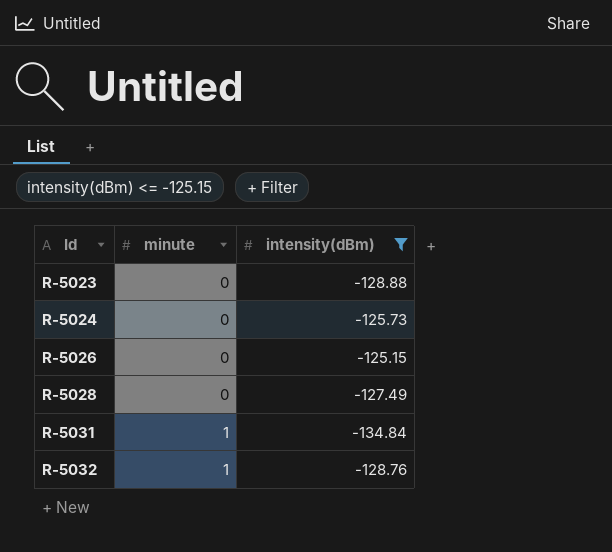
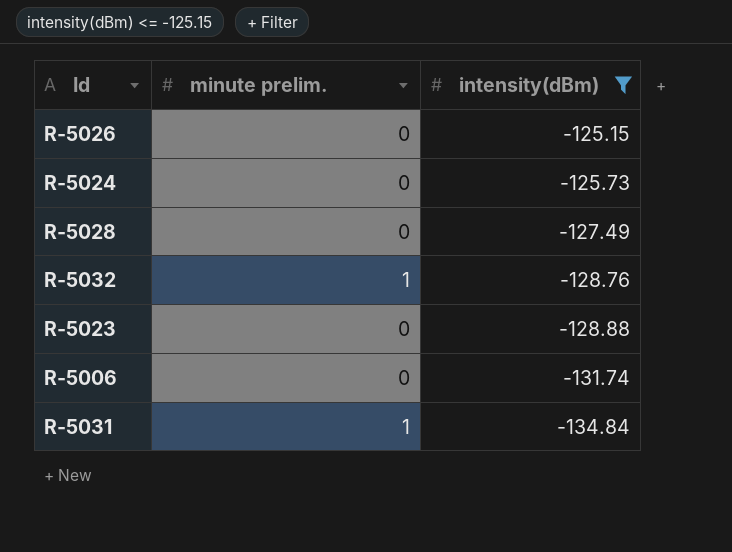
row order: Id ascending -> intensity(dBm) descending
column name: minute -> minute prelim.
row R-5006: none -> 0 | -131.74

